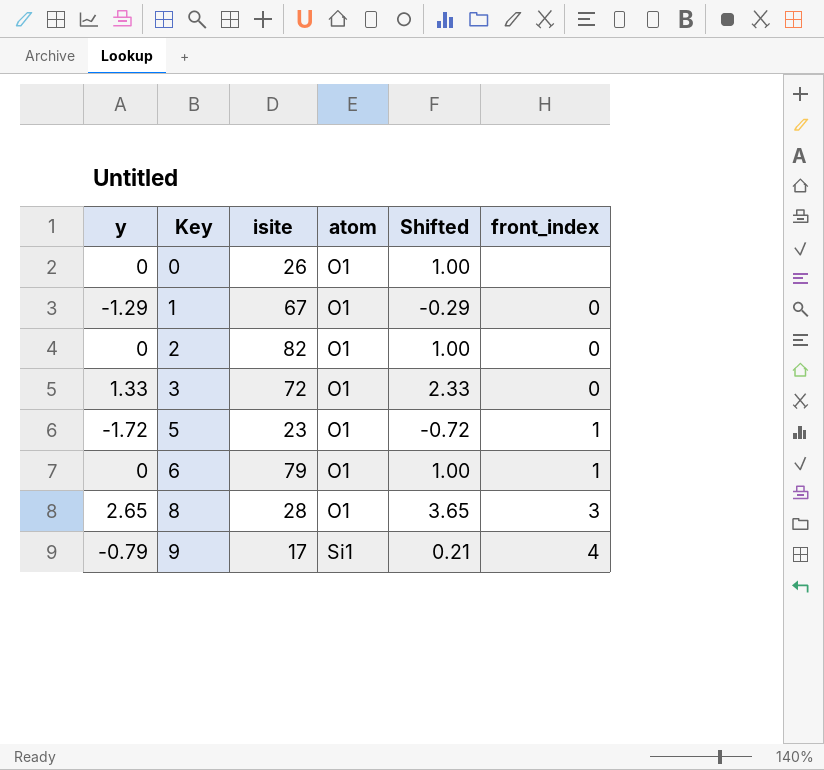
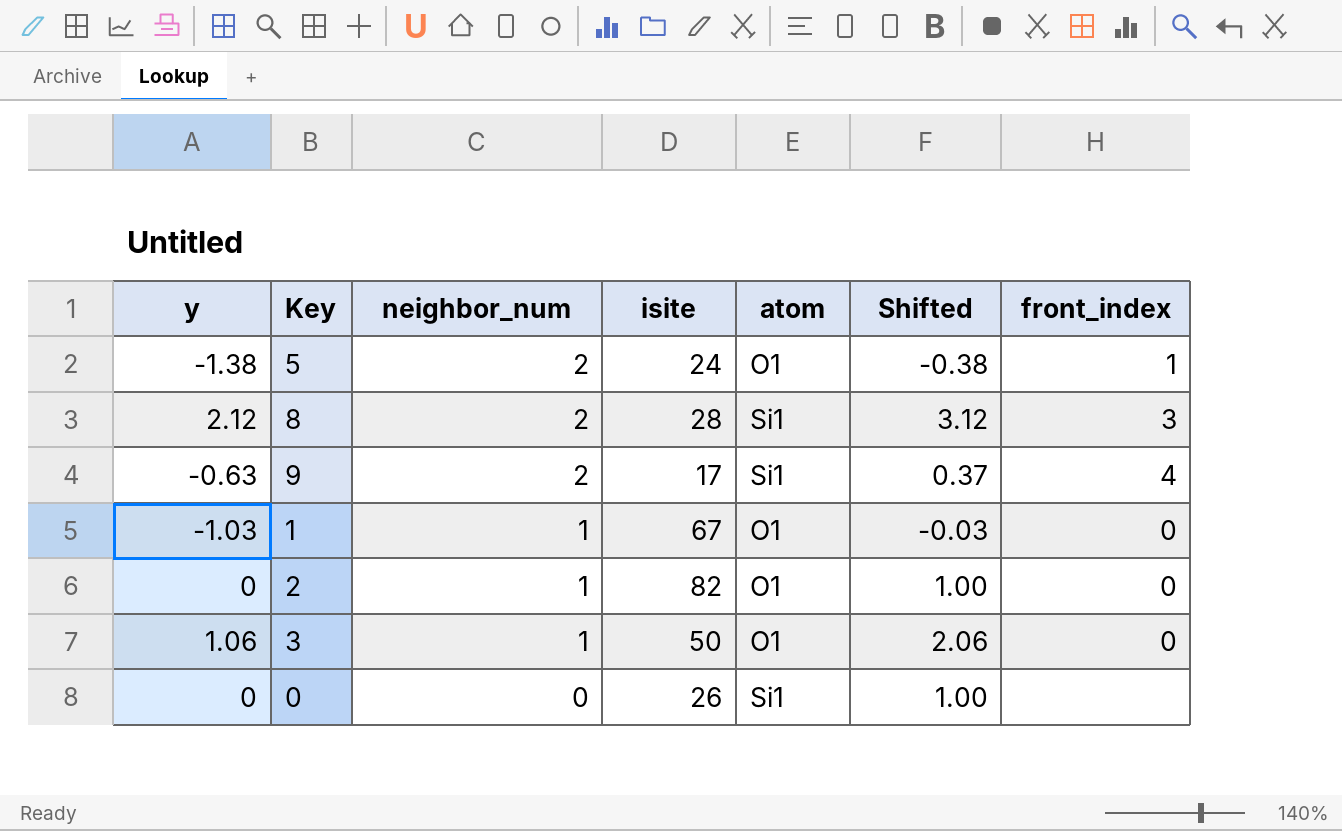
row order: Key ascending -> neighbor_num descending
column neighbor_num | position: none -> 3
row 6: 0 | 79 | O1 | 1.00 | 1 -> none
5 | y: -1.72 -> -1.38
5 | isite: 23 -> 24
5 | Shifted: -0.72 -> -0.38
8 | y: 2.65 -> 2.12
8 | atom: O1 -> Si1
8 | Shifted: 3.65 -> 3.12
9 | y: -0.79 -> -0.63
9 | Shifted: 0.21 -> 0.37
1 | y: -1.29 -> -1.03
1 | Shifted: -0.29 -> -0.03
3 | y: 1.33 -> 1.06
3 | isite: 72 -> 50
3 | Shifted: 2.33 -> 2.06
0 | atom: O1 -> Si1

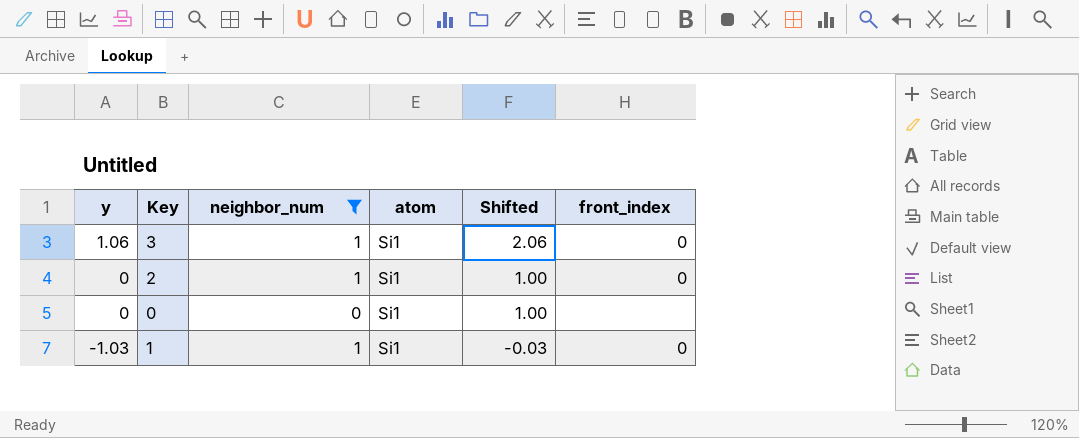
filter: none -> neighbor_num != 2
row order: neighbor_num descending -> y descending
column isite | position: 4 -> none
3 | atom: O1 -> Si1
2 | atom: O1 -> Si1
1 | atom: O1 -> Si1

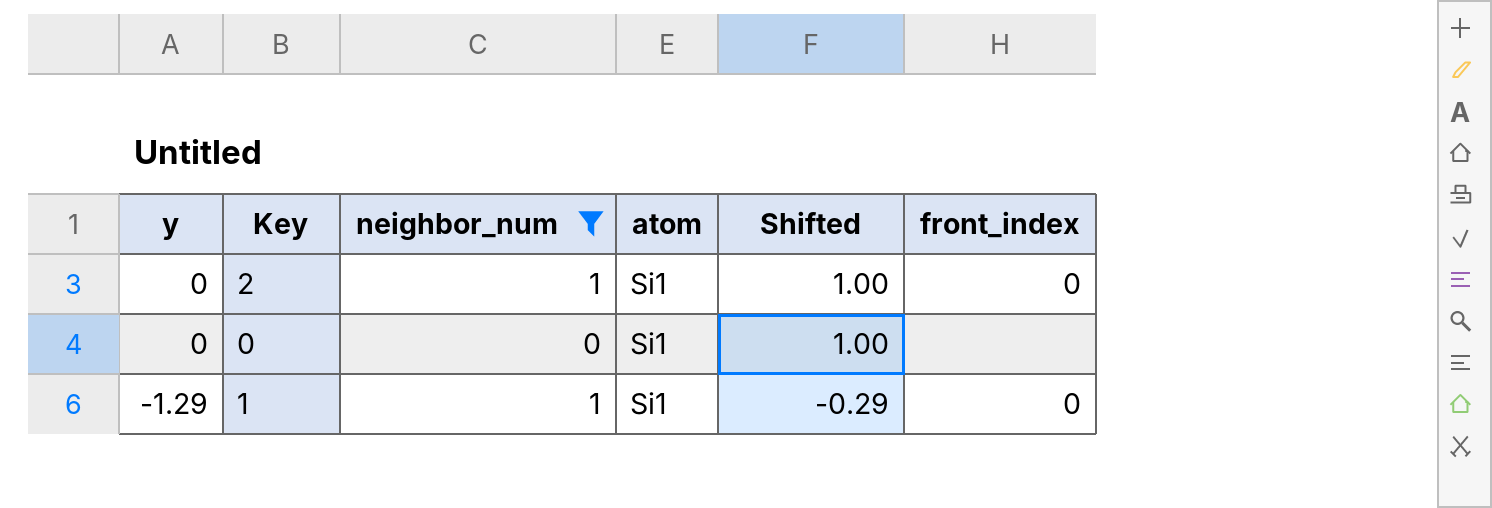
row 3: 1.06 | 1 | Si1 | 2.06 | 0 -> none
1 | y: -1.03 -> -1.29
1 | Shifted: -0.03 -> -0.29

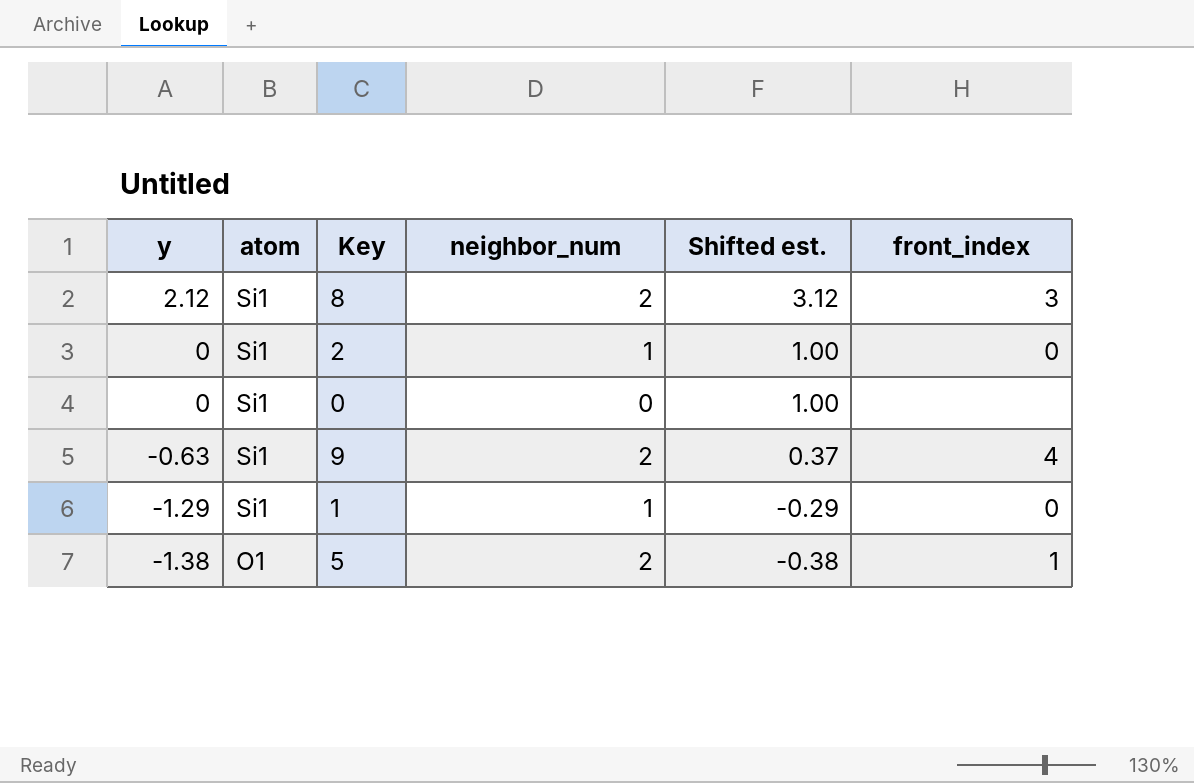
filter: neighbor_num != 2 -> none
column atom | position: 4 -> 2
column name: Shifted -> Shifted est.

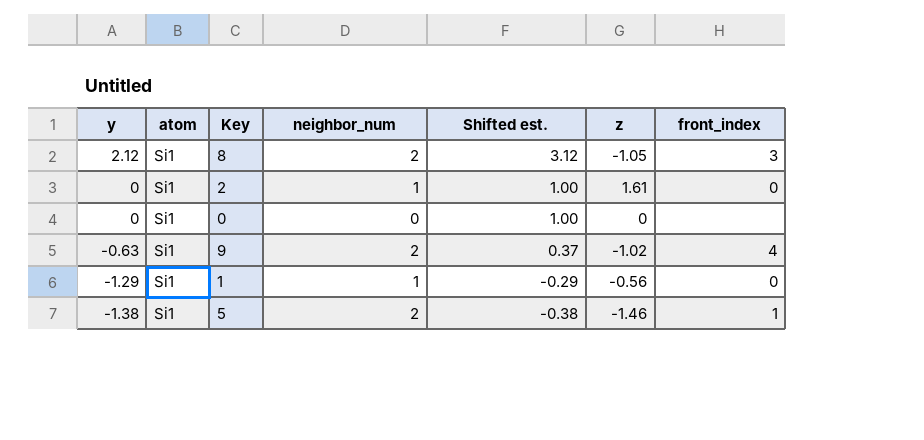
column z | position: none -> 6
5 | atom: O1 -> Si1

